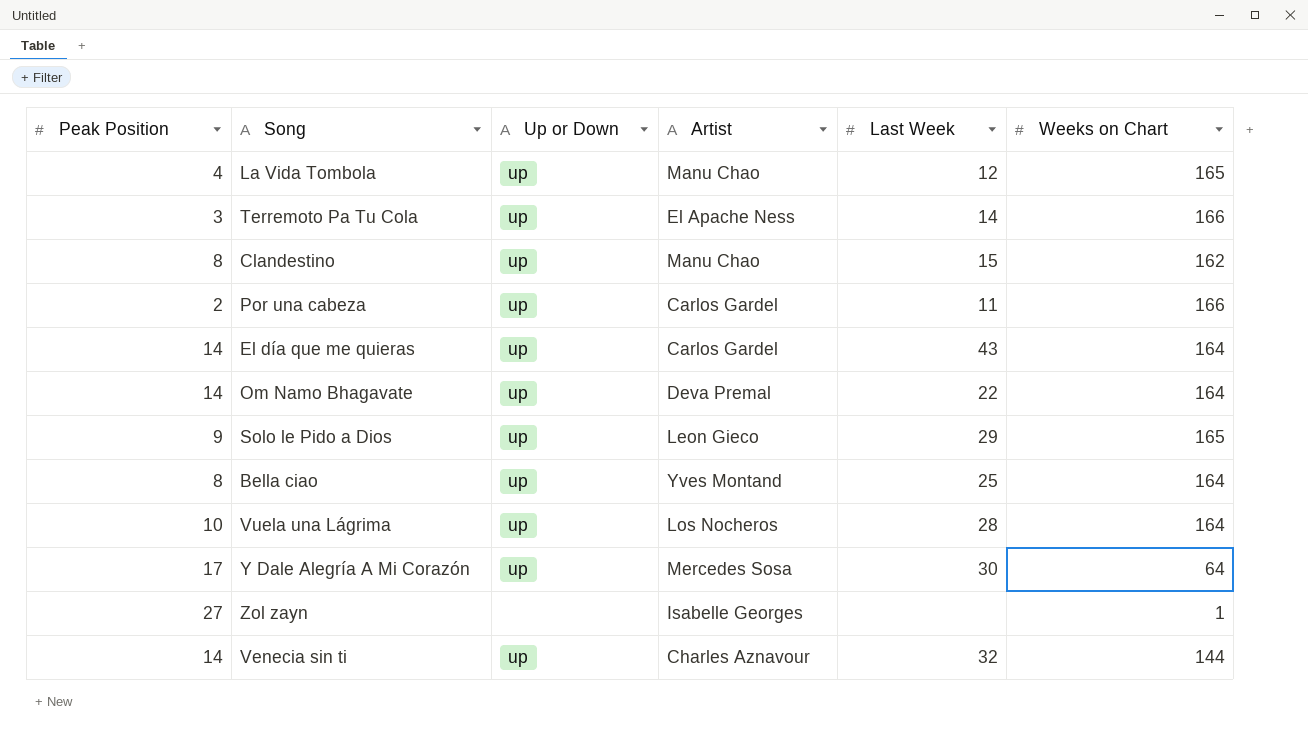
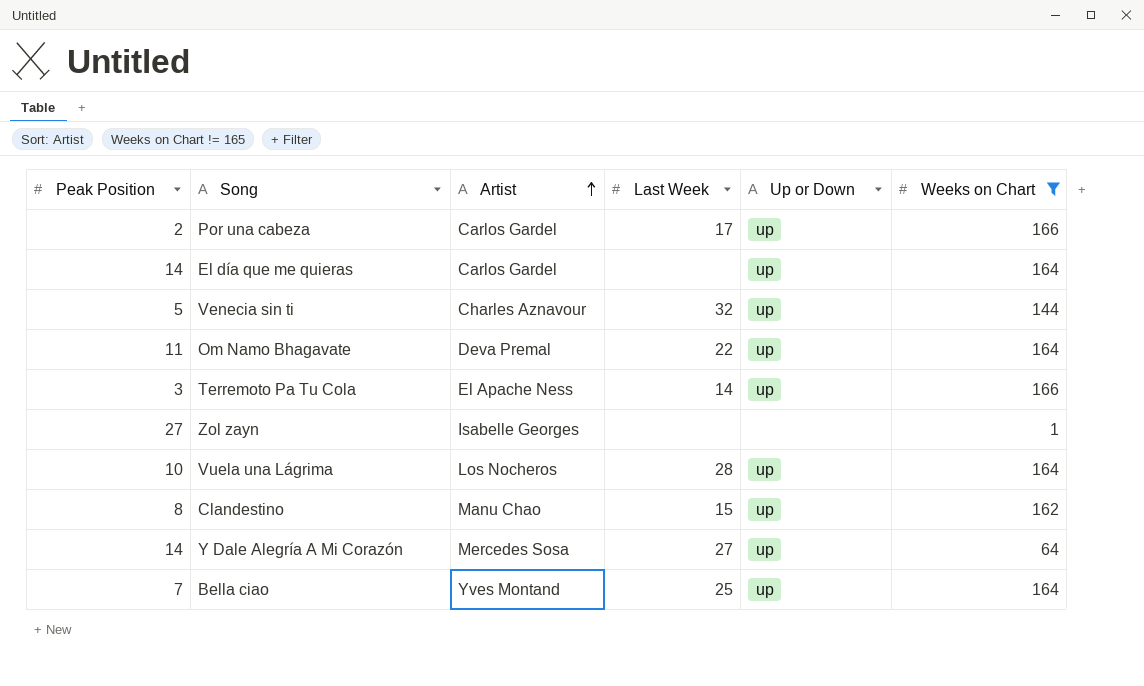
filter: none -> Weeks on Chart != 165
row order: none -> Artist ascending
column Up or Down | position: 3 -> 5
Por una cabeza | Last Week: 11 -> 17
El día que me quieras | Last Week: 43 -> none
Venecia sin ti | Peak Position: 14 -> 5
Om Namo Bhagavate | Peak Position: 14 -> 11
Y Dale Alegría A Mi Corazón | Peak Position: 17 -> 14
Y Dale Alegría A Mi Corazón | Last Week: 30 -> 27
Bella ciao | Peak Position: 8 -> 7

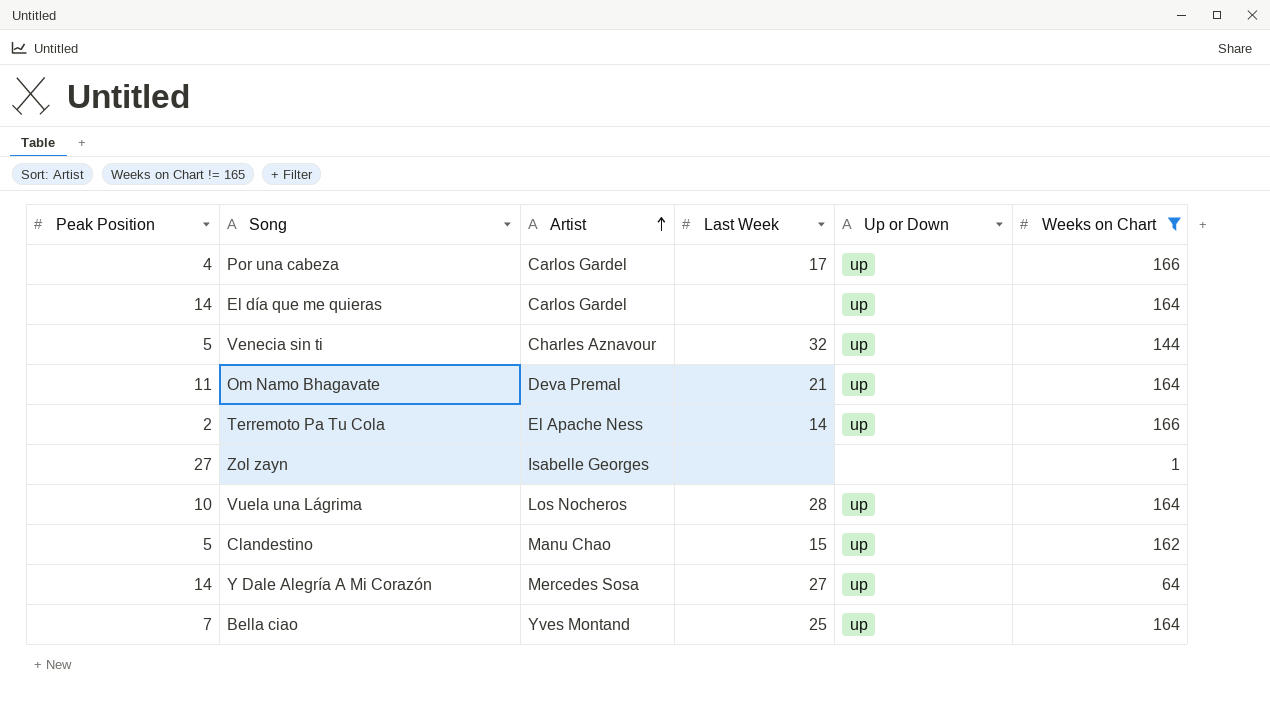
Por una cabeza | Peak Position: 2 -> 4
Om Namo Bhagavate | Last Week: 22 -> 21
Terremoto Pa Tu Cola | Peak Position: 3 -> 2
Clandestino | Peak Position: 8 -> 5

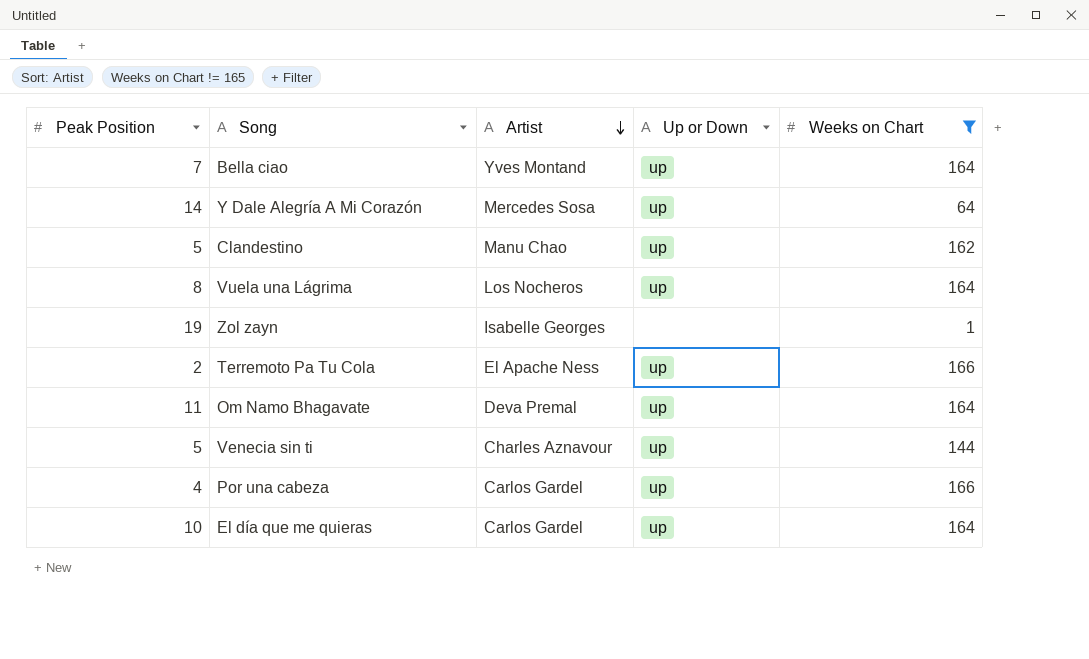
row order: Artist ascending -> Artist descending
column Last Week | position: 4 -> none
Vuela una Lágrima | Peak Position: 10 -> 8
Zol zayn | Peak Position: 27 -> 19
El día que me quieras | Peak Position: 14 -> 10

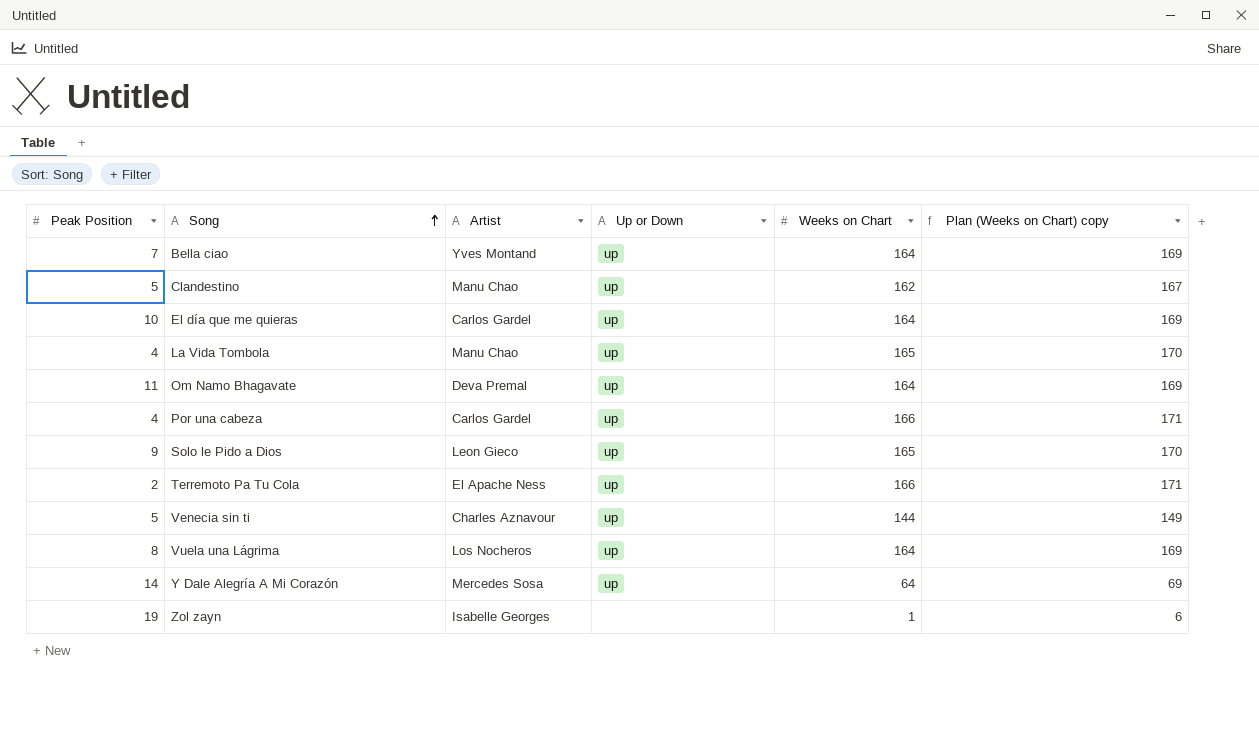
filter: Weeks on Chart != 165 -> none
row order: Artist descending -> Song ascending
column Plan (Weeks on Chart) copy | formula: none -> [Weeks on Chart] + 5

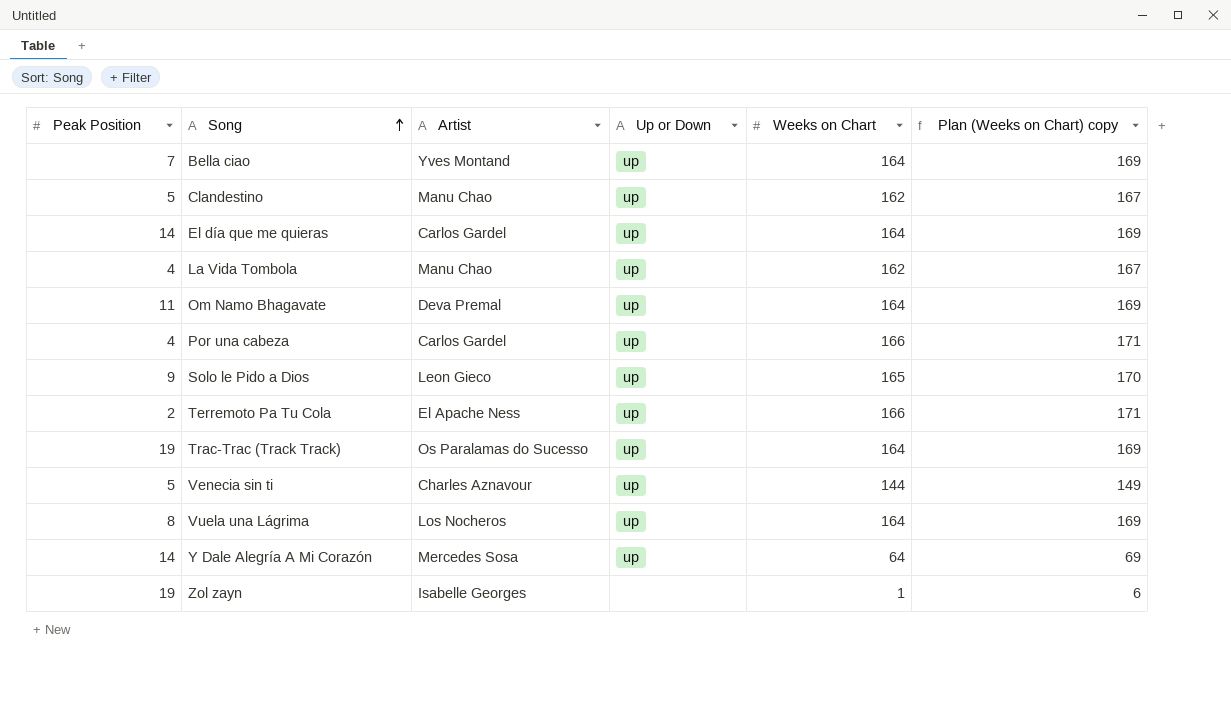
El día que me quieras | Peak Position: 10 -> 14
La Vida Tombola | Weeks on Chart: 165 -> 162
La Vida Tombola | Plan (Weeks on Chart) copy: 170 -> 167
row Trac-Trac (Track Track): none -> 19 | Os Paralamas do Sucesso | up | 164 | 169

